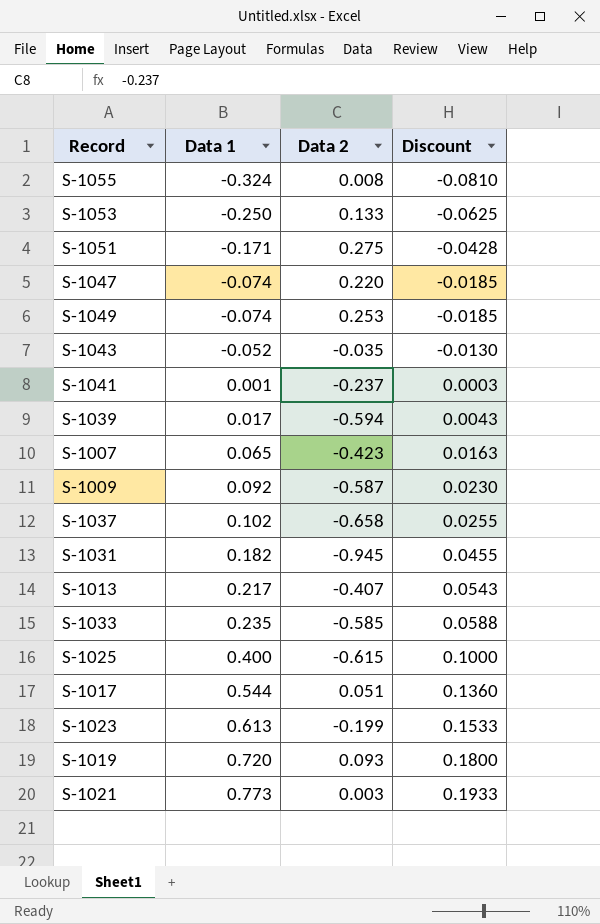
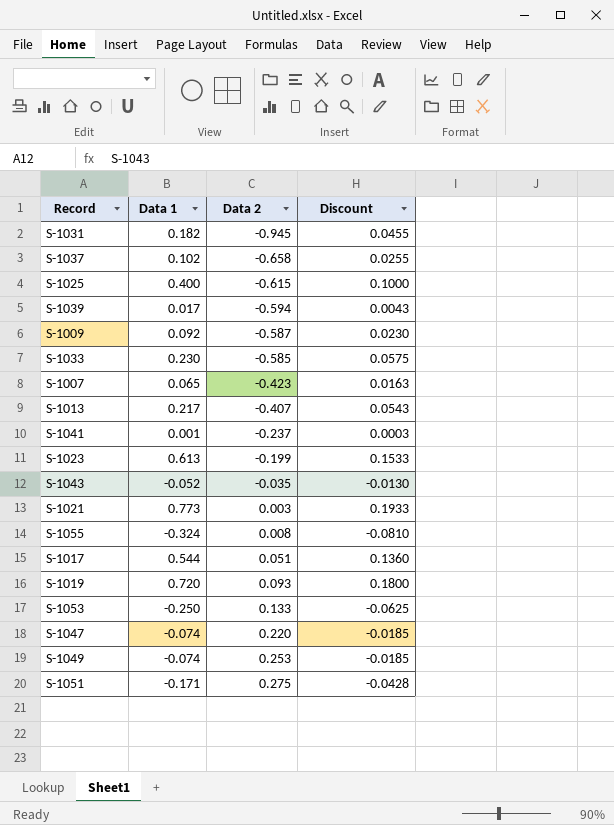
row order: Data 1 ascending -> Data 2 ascending
S-1033 | Data 1: 0.235 -> 0.230
S-1033 | Discount: 0.0588 -> 0.0575

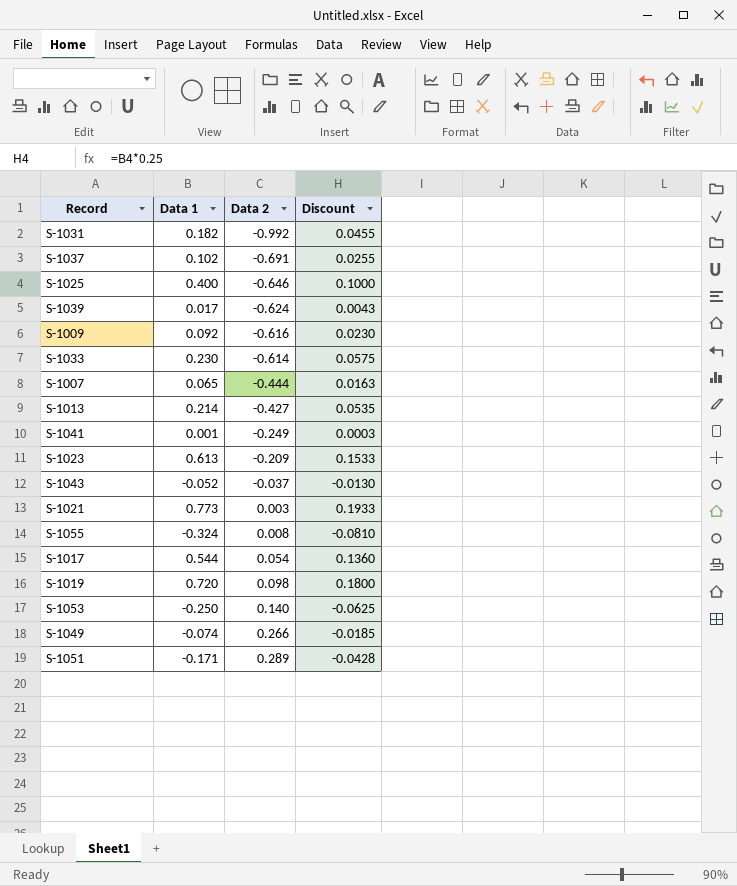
row S-1047: -0.074 | 0.220 | -0.0185 -> none
S-1031 | Data 2: -0.945 -> -0.992
S-1037 | Data 2: -0.658 -> -0.691
S-1025 | Data 2: -0.615 -> -0.646
S-1039 | Data 2: -0.594 -> -0.624
S-1009 | Data 2: -0.587 -> -0.616
S-1033 | Data 2: -0.585 -> -0.614
S-1007 | Data 2: -0.423 -> -0.444
S-1013 | Data 1: 0.217 -> 0.214
S-1013 | Data 2: -0.407 -> -0.427
S-1013 | Discount: 0.0543 -> 0.0535
S-1041 | Data 2: -0.237 -> -0.249
S-1023 | Data 2: -0.199 -> -0.209
S-1043 | Data 2: -0.035 -> -0.037
S-1017 | Data 2: 0.051 -> 0.054
S-1019 | Data 2: 0.093 -> 0.098
S-1053 | Data 2: 0.133 -> 0.140
S-1049 | Data 2: 0.253 -> 0.266
S-1051 | Data 2: 0.275 -> 0.289

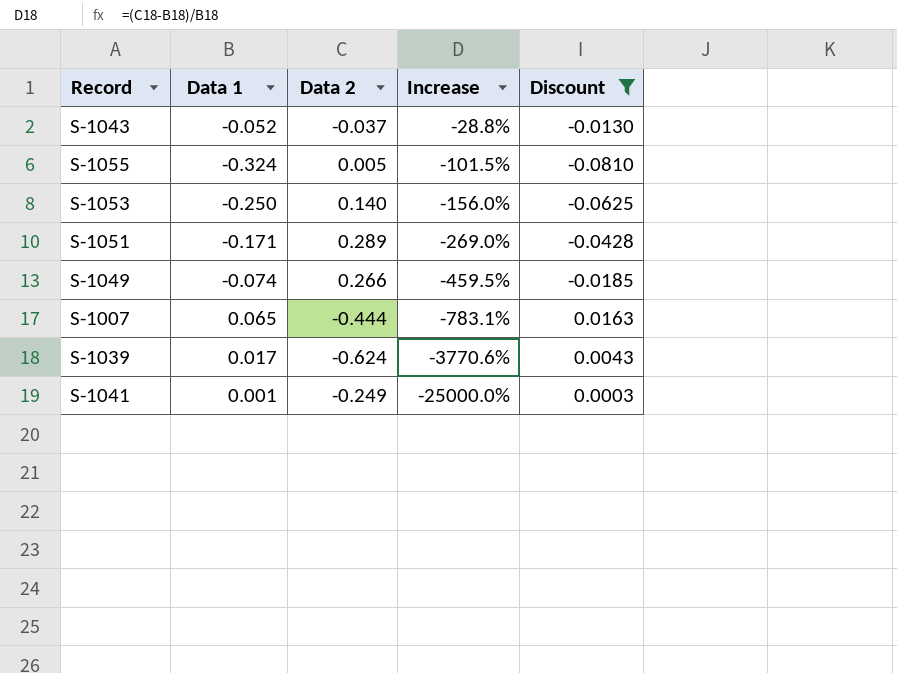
filter: none -> Discount <= 0.0163
row order: Data 2 ascending -> Increase descending
column Increase | formula: none -> ([Data 2] - [Data 1]) / [Data 1]
S-1055 | Data 2: 0.008 -> 0.005

